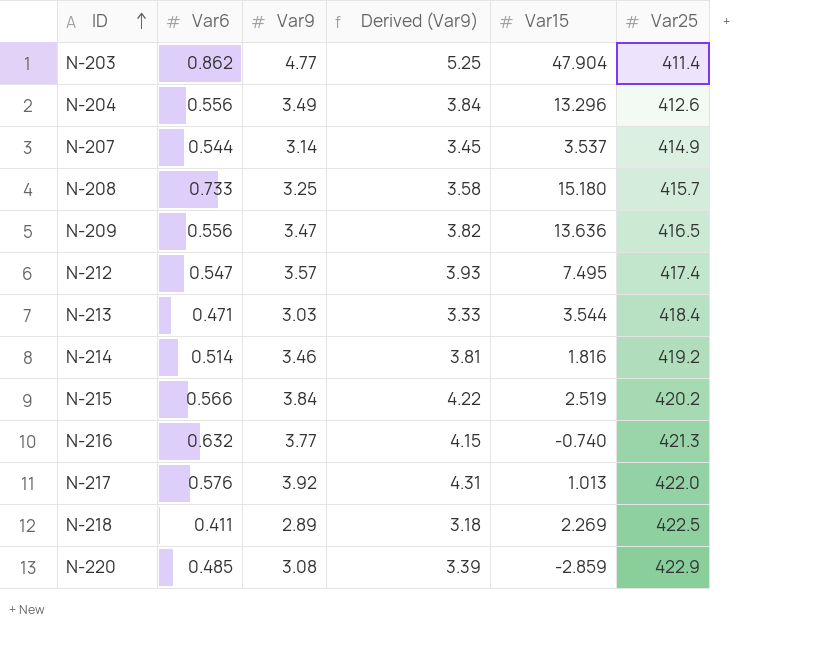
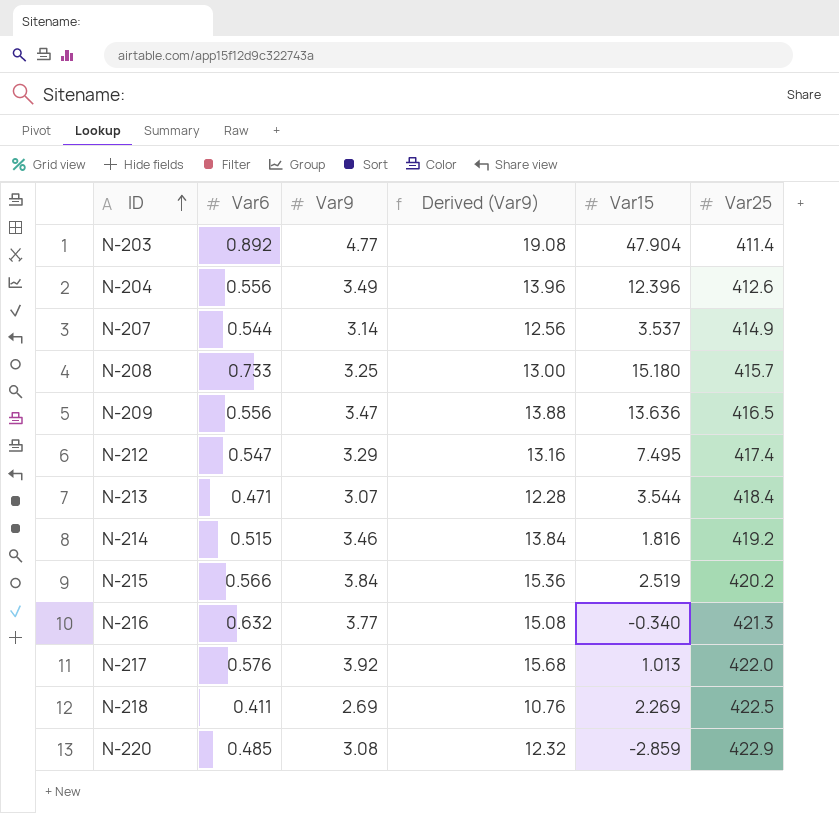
column Derived (Var9) | formula: [Var9] * 1.1 -> [Var9] * 4
N-203 | Var6: 0.862 -> 0.892
N-204 | Var15: 13.296 -> 12.396
N-212 | Var9: 3.57 -> 3.29
N-213 | Var9: 3.03 -> 3.07
N-214 | Var6: 0.514 -> 0.515
N-216 | Var15: -0.740 -> -0.340
N-218 | Var9: 2.89 -> 2.69

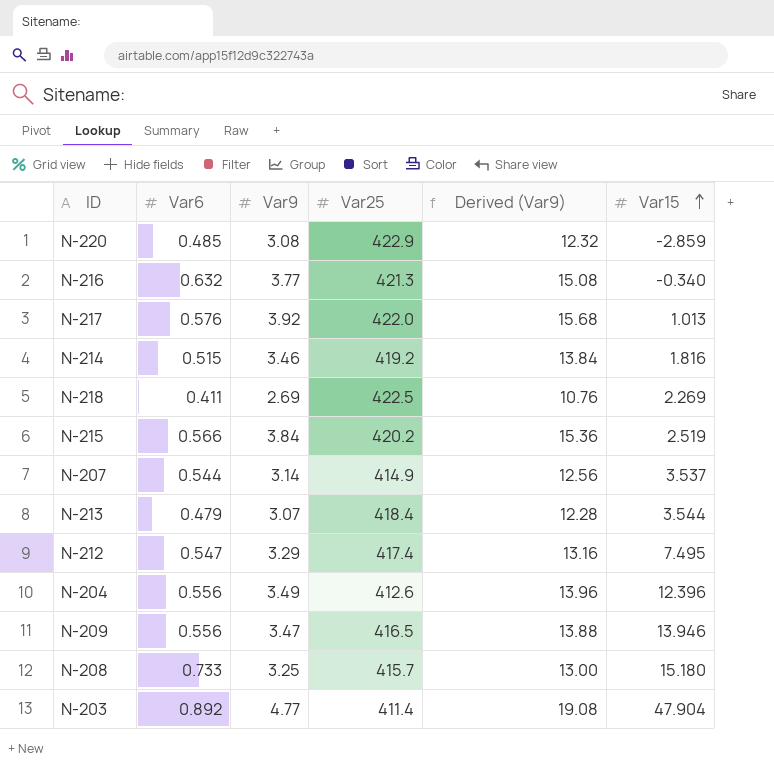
row order: ID ascending -> Var15 ascending
column Var25 | position: 6 -> 4
N-213 | Var6: 0.471 -> 0.479
N-209 | Var15: 13.636 -> 13.946

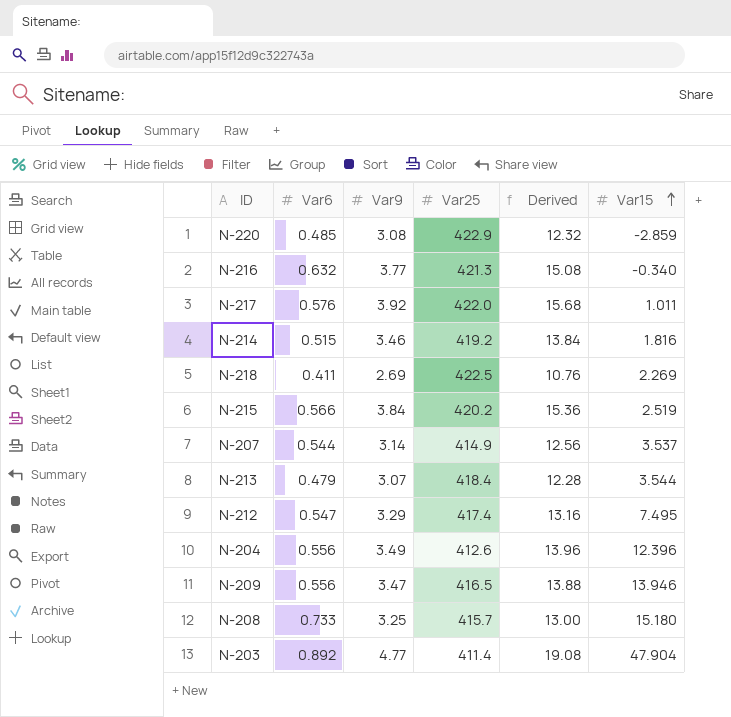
column name: Derived (Var9) -> Derived
N-217 | Var15: 1.013 -> 1.011

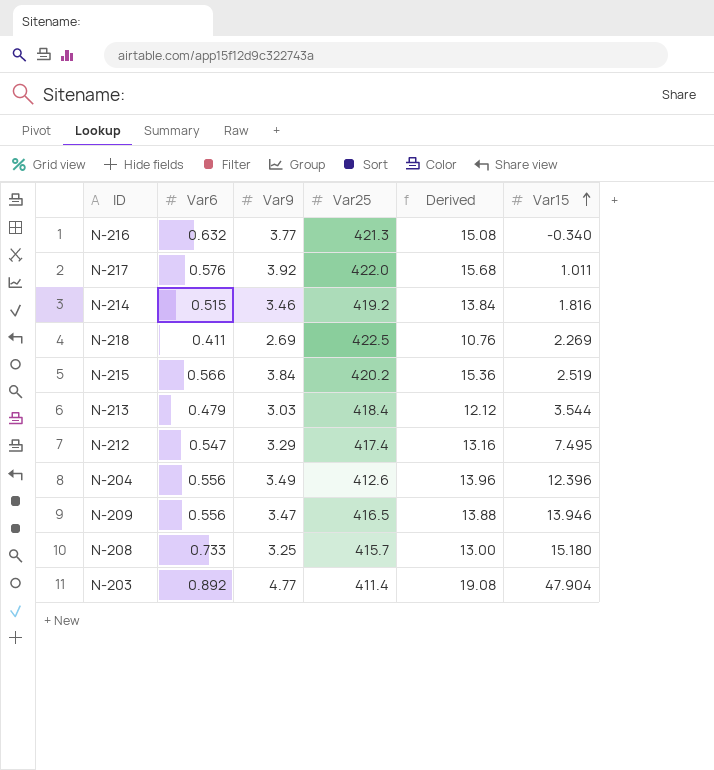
row N-220: 0.485 | 3.08 | 422.9 | 12.32 | -2.859 -> none
row N-207: 0.544 | 3.14 | 414.9 | 12.56 | 3.537 -> none
N-213 | Var9: 3.07 -> 3.03
N-213 | Derived: 12.28 -> 12.12

